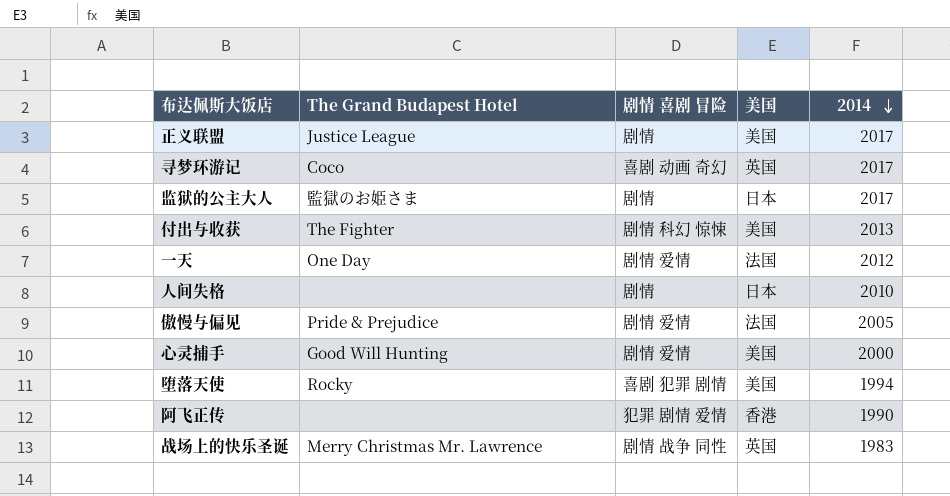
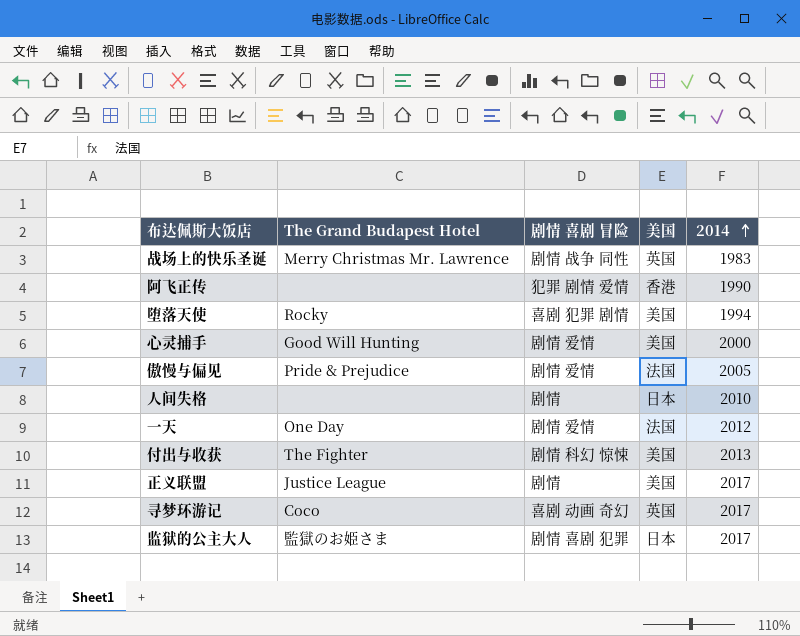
row order: 2014 descending -> 2014 ascending
监狱的公主大人 | 剧情 喜剧 冒险: 剧情 -> 剧情 喜剧 犯罪

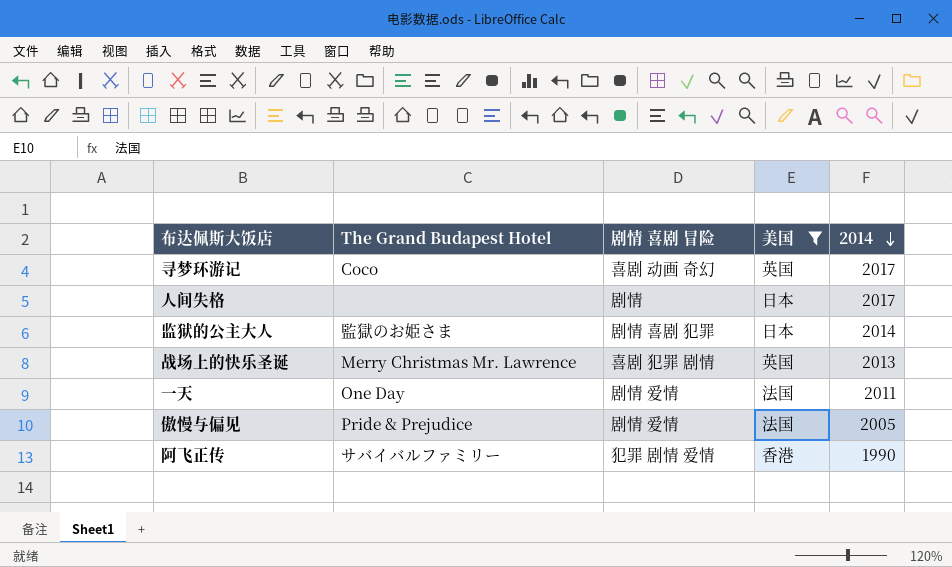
filter: none -> 美国 != 美国
row order: 2014 ascending -> 2014 descending
人间失格 | 2014: 2010 -> 2017
监狱的公主大人 | 2014: 2017 -> 2014
战场上的快乐圣诞 | 剧情 喜剧 冒险: 剧情 战争 同性 -> 喜剧 犯罪 剧情
战场上的快乐圣诞 | 2014: 1983 -> 2013
一天 | 2014: 2012 -> 2011
阿飞正传 | The Grand Budapest Hotel: none -> サバイバルファミリー

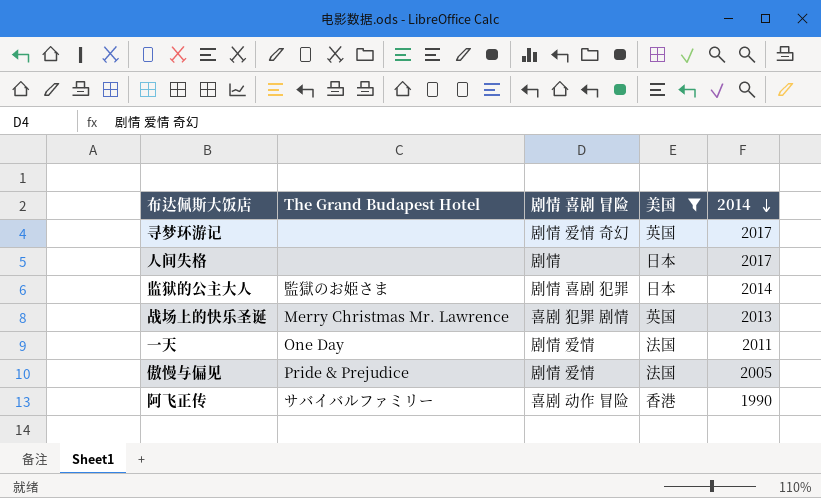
寻梦环游记 | The Grand Budapest Hotel: Coco -> none
寻梦环游记 | 剧情 喜剧 冒险: 喜剧 动画 奇幻 -> 剧情 爱情 奇幻
阿飞正传 | 剧情 喜剧 冒险: 犯罪 剧情 爱情 -> 喜剧 动作 冒险

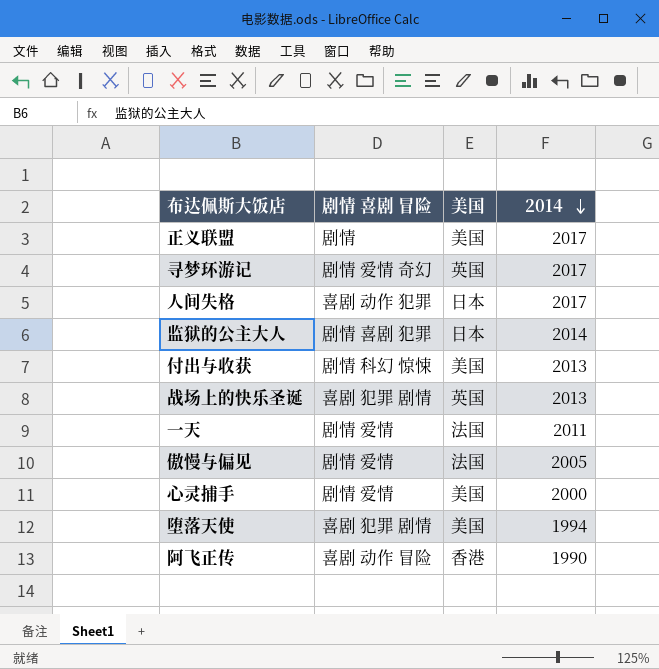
filter: 美国 != 美国 -> none
column The Grand Budapest Hotel | position: 2 -> none
人间失格 | 剧情 喜剧 冒险: 剧情 -> 喜剧 动作 犯罪

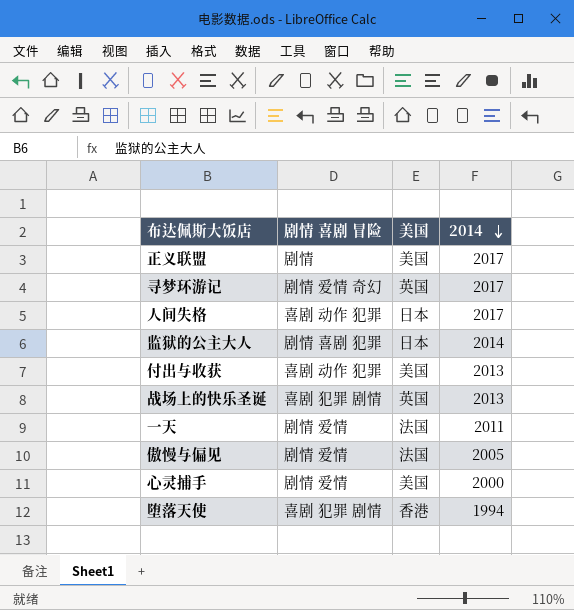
row 阿飞正传: 喜剧 动作 冒险 | 香港 | 1990 -> none
付出与收获 | 剧情 喜剧 冒险: 剧情 科幻 惊悚 -> 喜剧 动作 犯罪
堕落天使 | 美国: 美国 -> 香港

